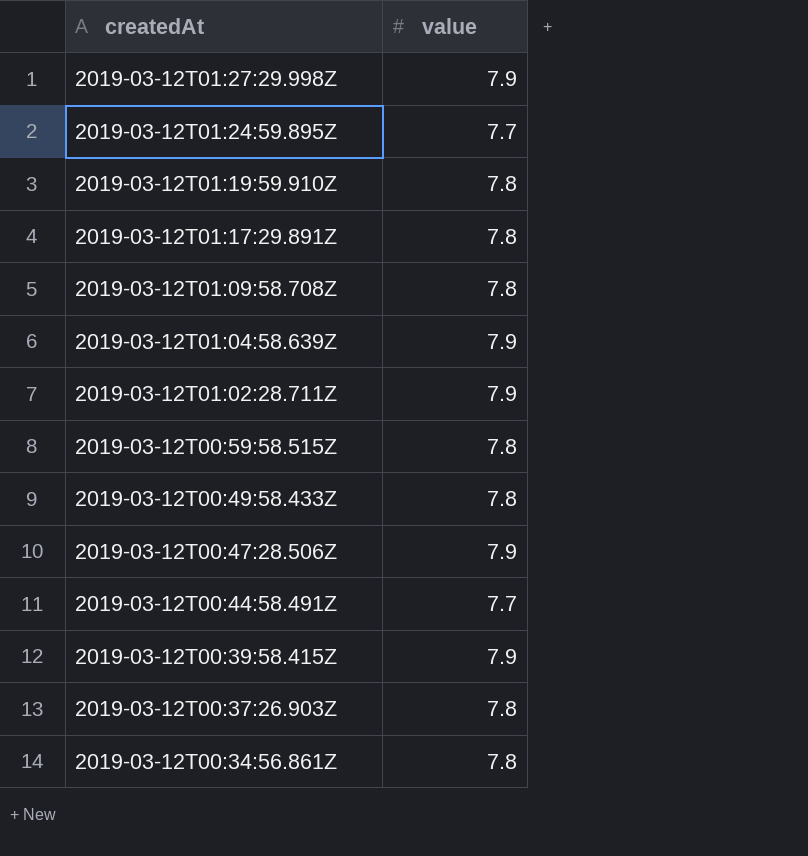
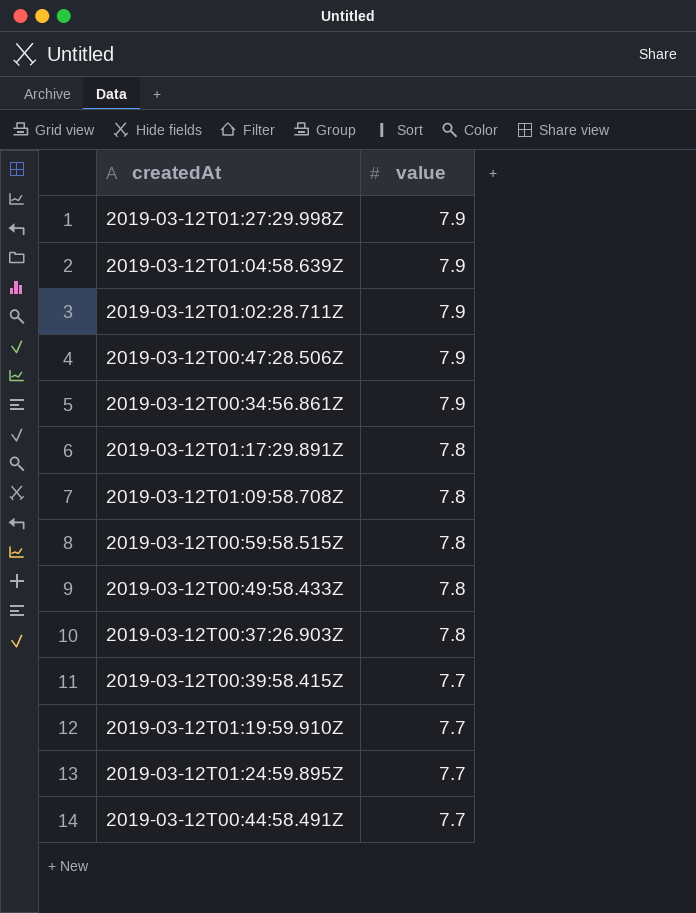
row order: createdAt descending -> value descending
2019-03-12T00:34:56.861Z | value: 7.8 -> 7.9
2019-03-12T00:39:58.415Z | value: 7.9 -> 7.7
2019-03-12T01:19:59.910Z | value: 7.8 -> 7.7

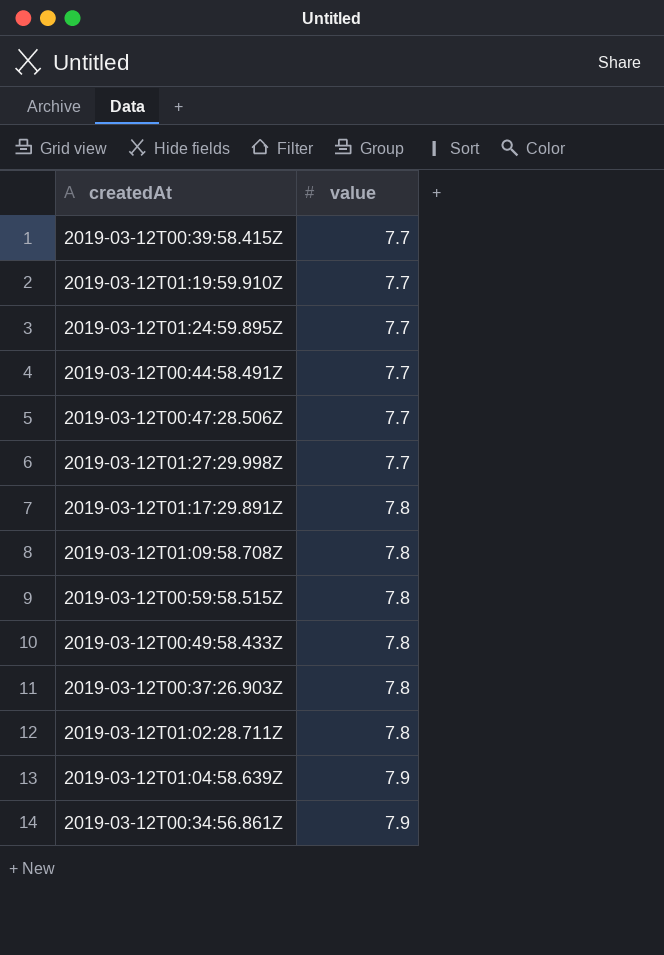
row order: value descending -> value ascending
2019-03-12T00:47:28.506Z | value: 7.9 -> 7.7
2019-03-12T01:27:29.998Z | value: 7.9 -> 7.7
2019-03-12T01:02:28.711Z | value: 7.9 -> 7.8

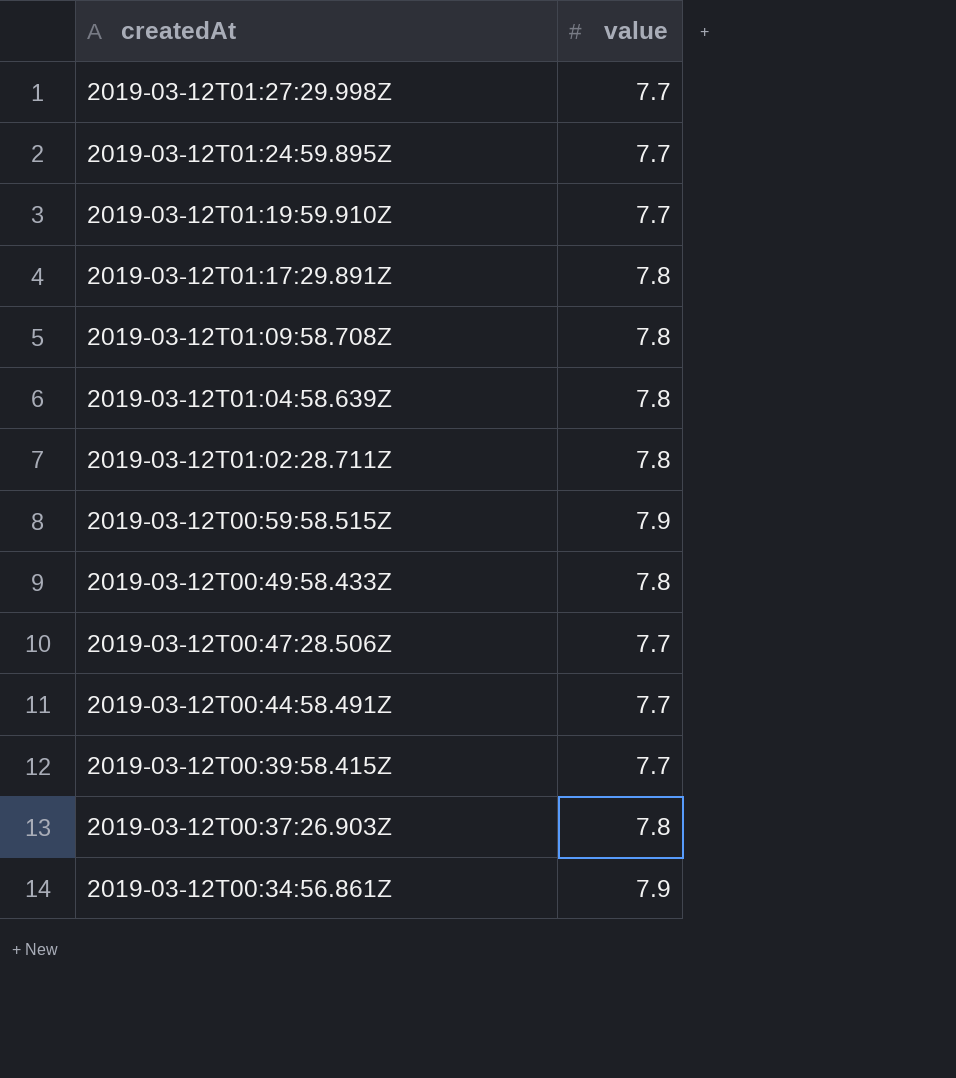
row order: value ascending -> createdAt descending
2019-03-12T01:04:58.639Z | value: 7.9 -> 7.8
2019-03-12T00:59:58.515Z | value: 7.8 -> 7.9

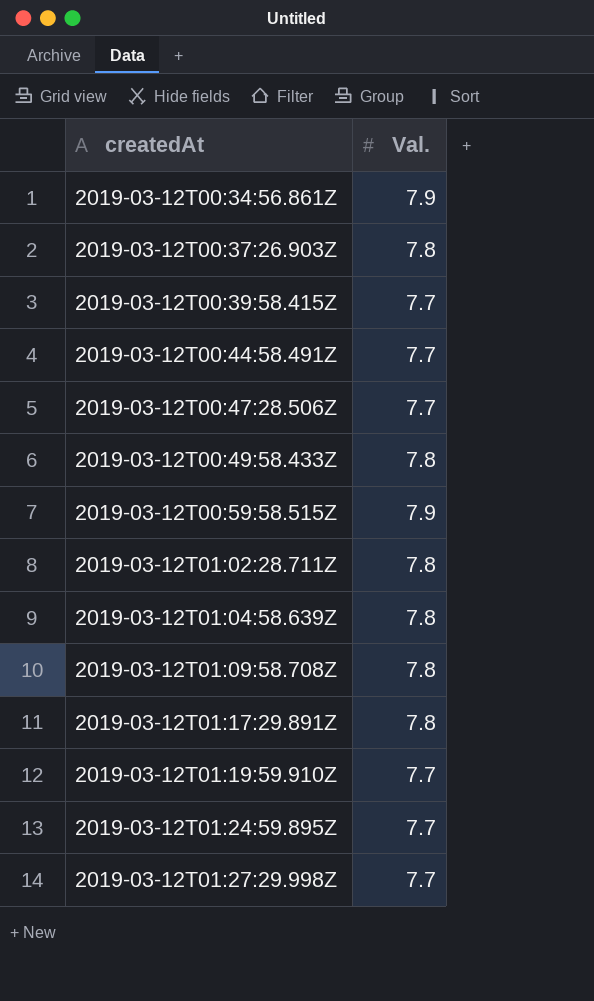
row order: createdAt descending -> createdAt ascending
column name: value -> Val.

